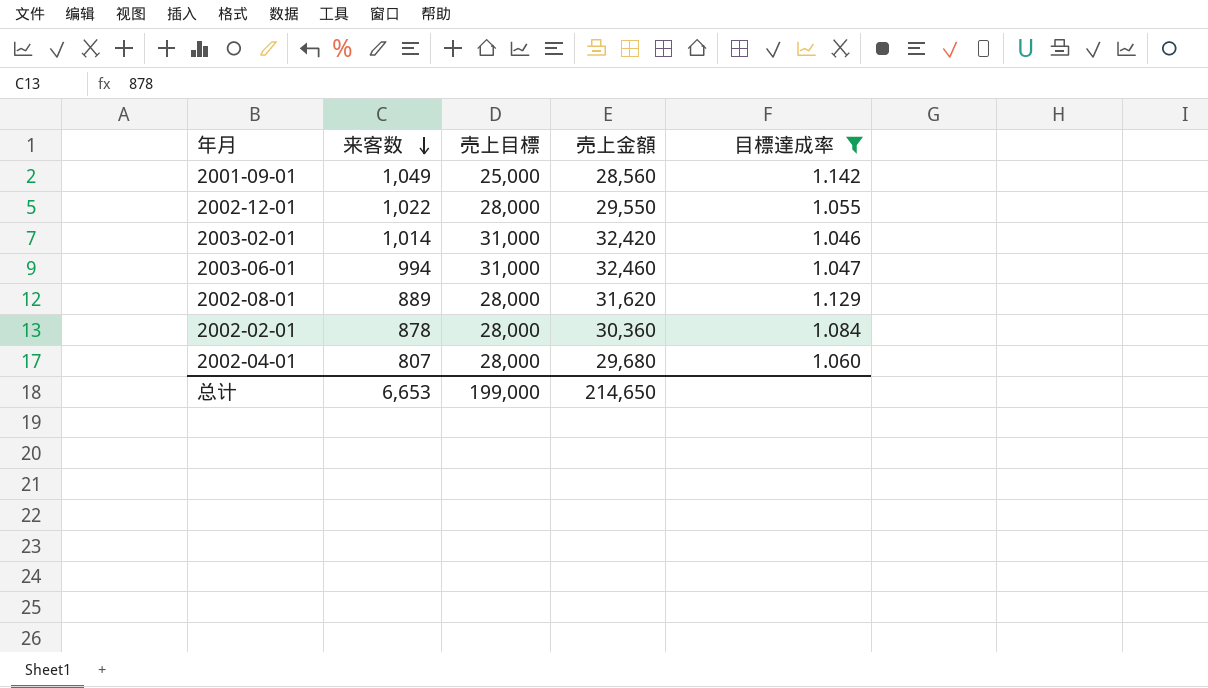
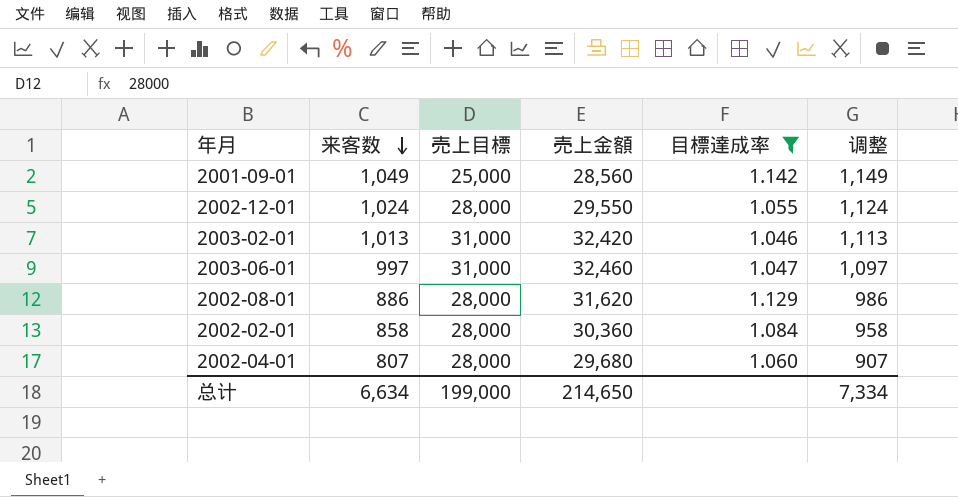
column 调整 | formula: none -> [来客数] + 100
2002-12-01 | 来客数: 1,022 -> 1,024
2003-02-01 | 来客数: 1,014 -> 1,013
2003-06-01 | 来客数: 994 -> 997
2002-08-01 | 来客数: 889 -> 886
2002-02-01 | 来客数: 878 -> 858
总计 | 来客数: 6,653 -> 6,634

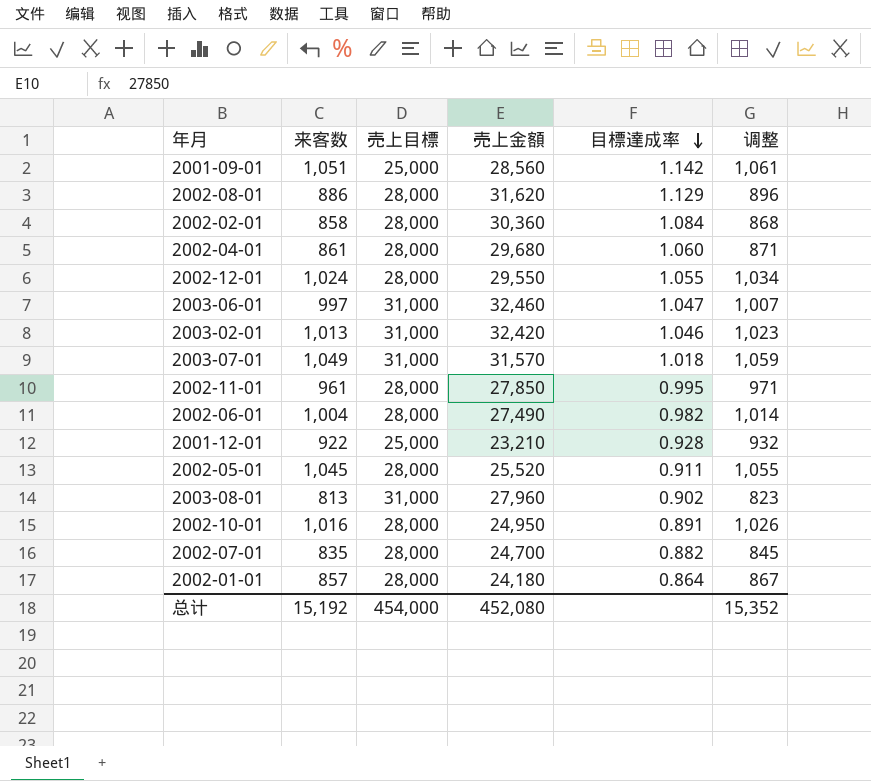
filter: 目標達成率 >= 1.046 -> none
row order: 来客数 descending -> 目標達成率 descending
column 调整 | formula: [来客数] + 100 -> [来客数] + 10
2001-09-01 | 来客数: 1,049 -> 1,051
2002-04-01 | 来客数: 807 -> 861
总计 | 来客数: 6,634 -> 15,192
总计 | 売上目標: 199,000 -> 454,000
总计 | 売上金額: 214,650 -> 452,080
总计 | 调整: 7,334 -> 15,352

